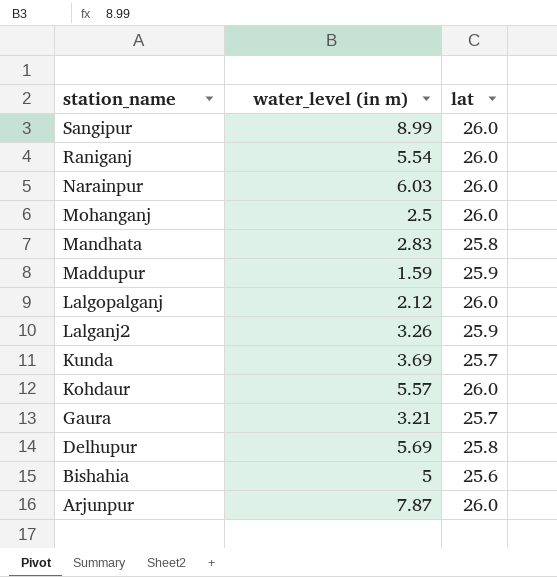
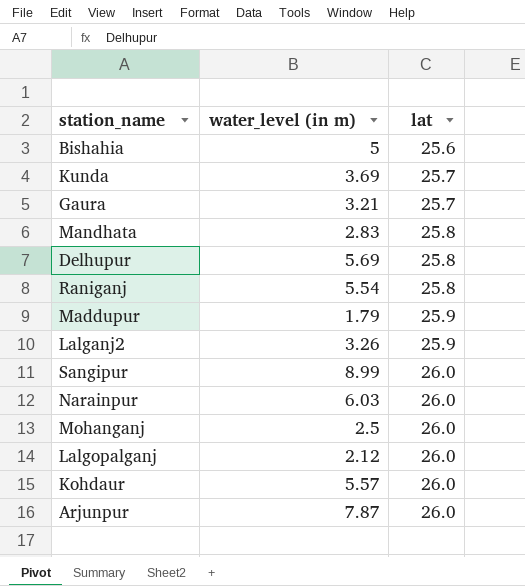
row order: station_name descending -> lat ascending
Raniganj | lat: 26.0 -> 25.8
Maddupur | water_level (in m): 1.59 -> 1.79

